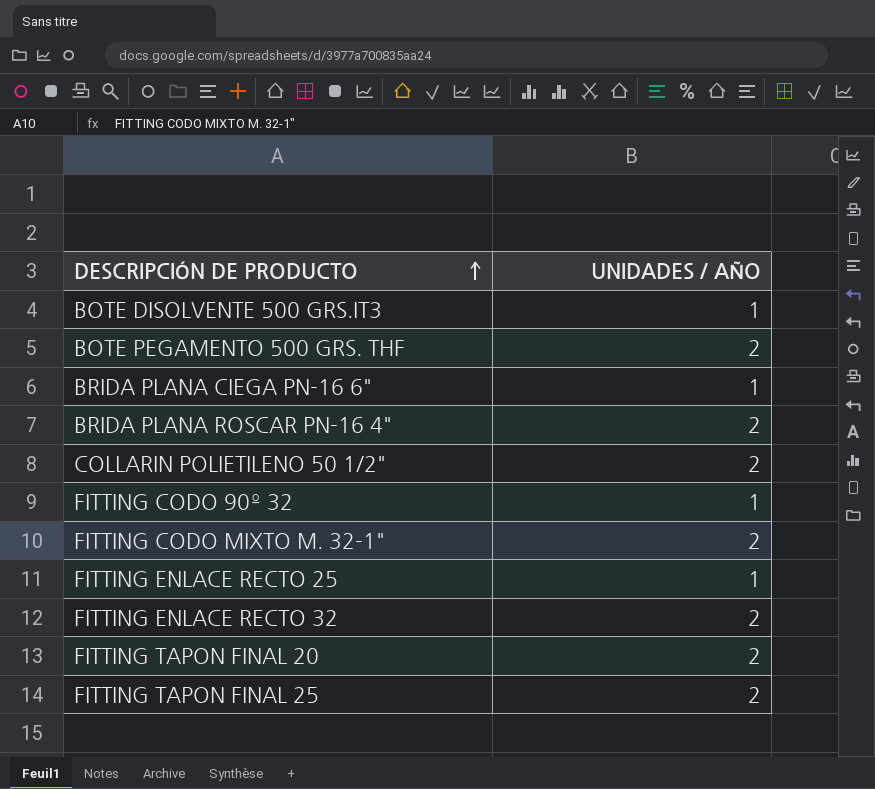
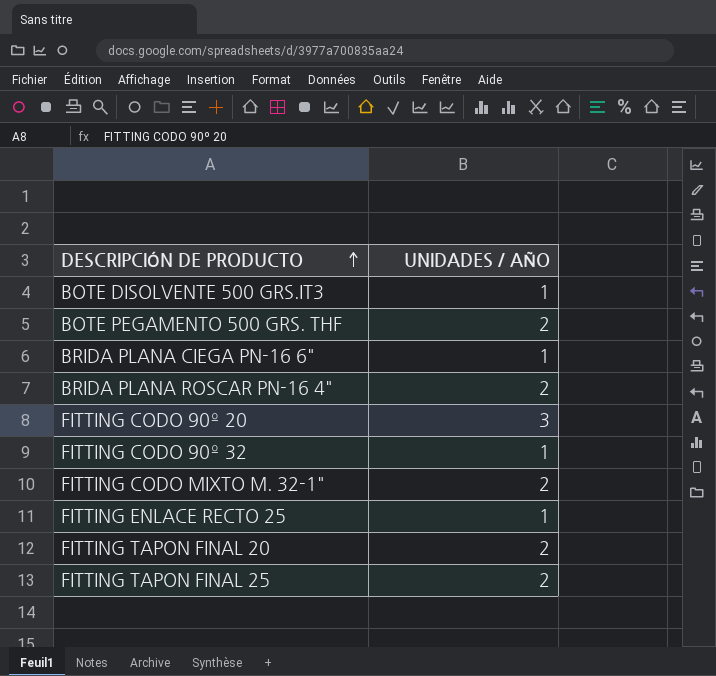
row COLLARIN POLIETILENO 50 1/2": 2 -> none
row FITTING ENLACE RECTO 32: 2 -> none
row FITTING CODO 90º 20: none -> 3

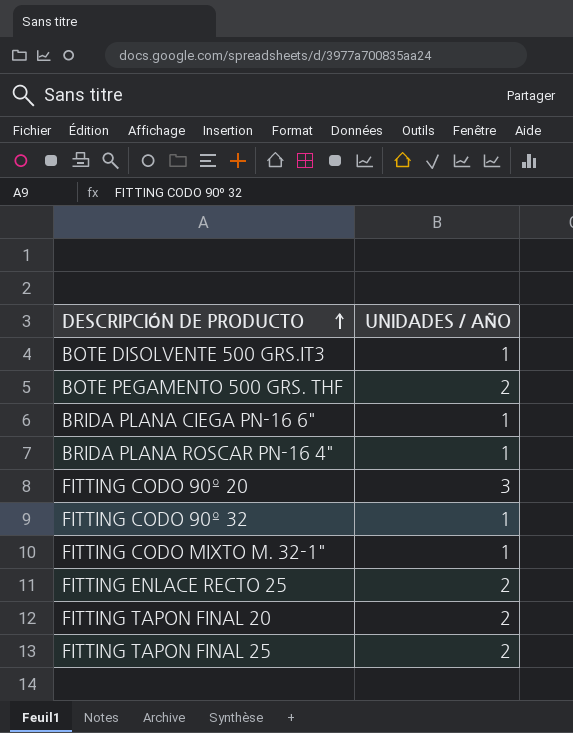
BRIDA PLANA ROSCAR PN-16 4" | UNIDADES / AÑO: 2 -> 1
FITTING CODO MIXTO M. 32-1" | UNIDADES / AÑO: 2 -> 1
FITTING ENLACE RECTO 25 | UNIDADES / AÑO: 1 -> 2

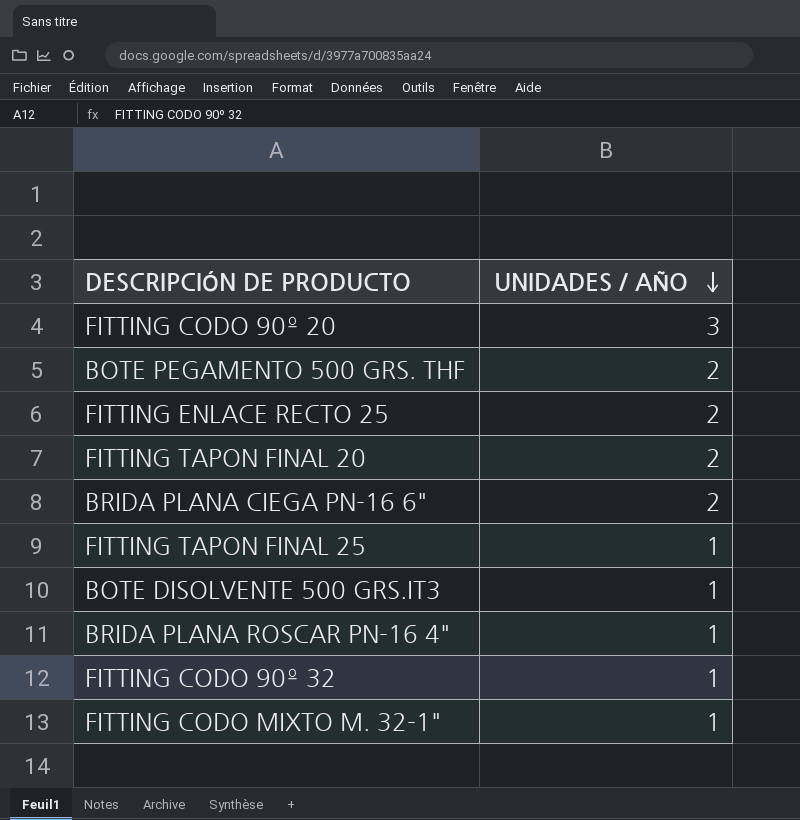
row order: DESCRIPCIÓN DE PRODUCTO ascending -> UNIDADES / AÑO descending
BRIDA PLANA CIEGA PN-16 6" | UNIDADES / AÑO: 1 -> 2
FITTING TAPON FINAL 25 | UNIDADES / AÑO: 2 -> 1

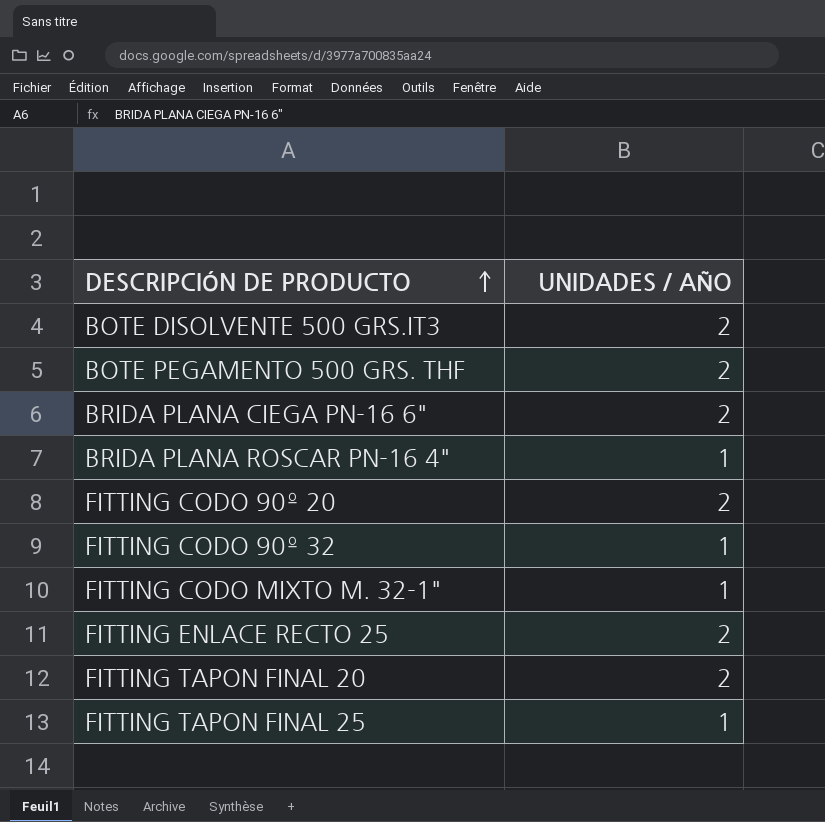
row order: UNIDADES / AÑO descending -> DESCRIPCIÓN DE PRODUCTO ascending
BOTE DISOLVENTE 500 GRS.IT3 | UNIDADES / AÑO: 1 -> 2
FITTING CODO 90º 20 | UNIDADES / AÑO: 3 -> 2

